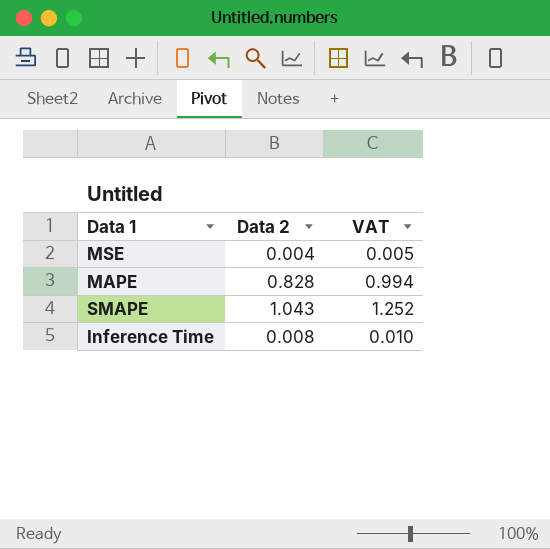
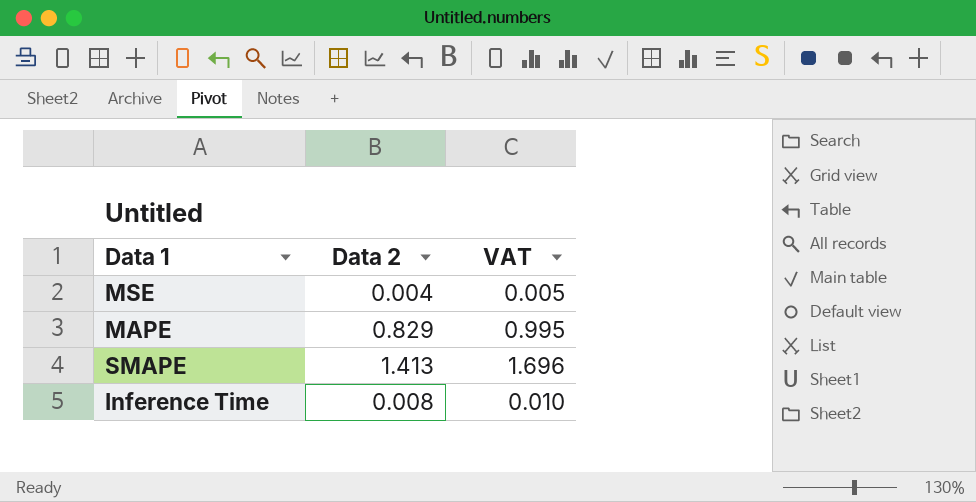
MAPE | Data 2: 0.828 -> 0.829
MAPE | VAT: 0.994 -> 0.995
SMAPE | Data 2: 1.043 -> 1.413
SMAPE | VAT: 1.252 -> 1.696

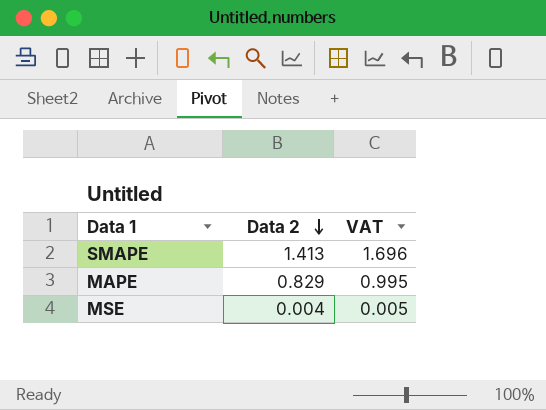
row order: none -> Data 2 descending
row Inference Time: 0.008 | 0.010 -> none

